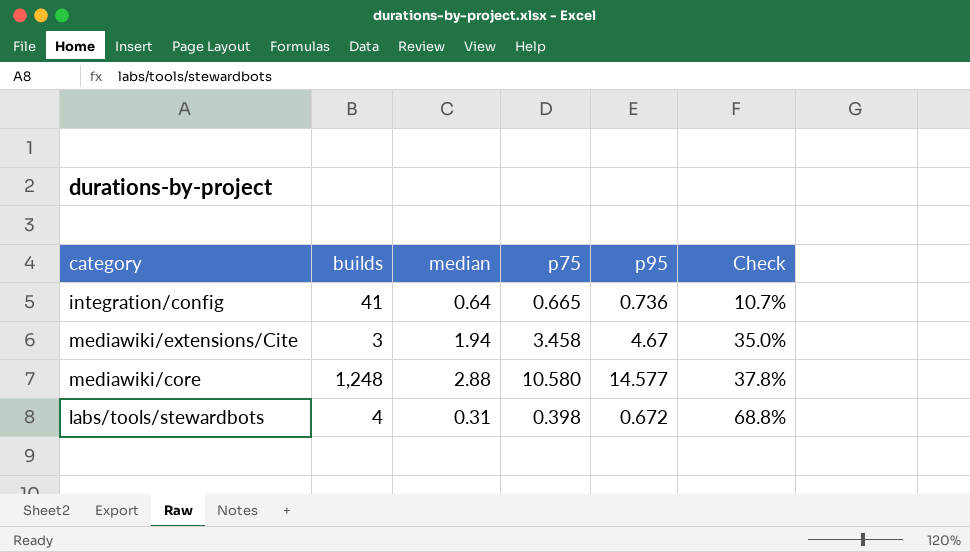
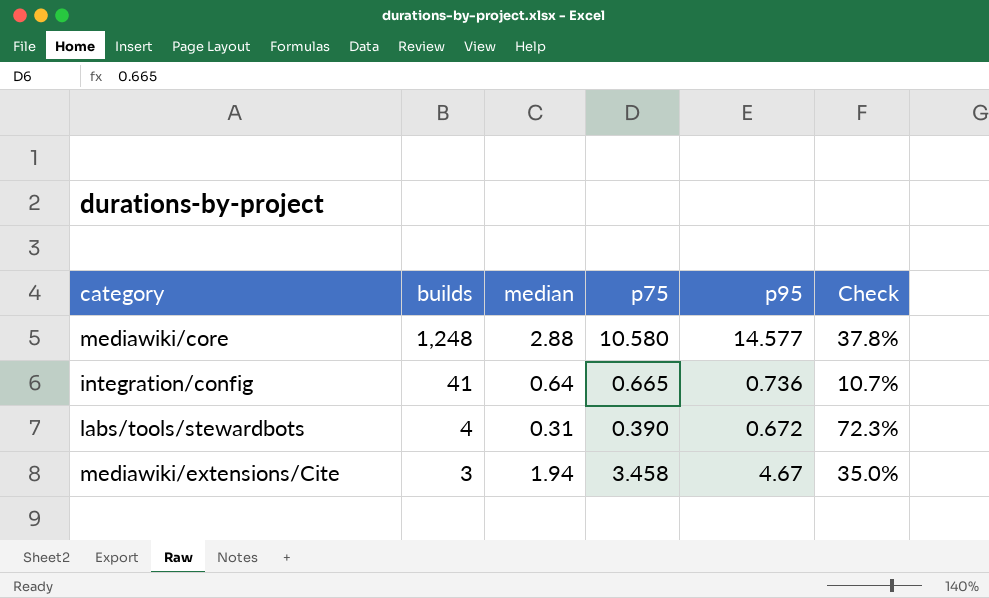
row order: Check ascending -> builds descending
labs/tools/stewardbots | p75: 0.398 -> 0.390
labs/tools/stewardbots | Check: 68.8% -> 72.3%

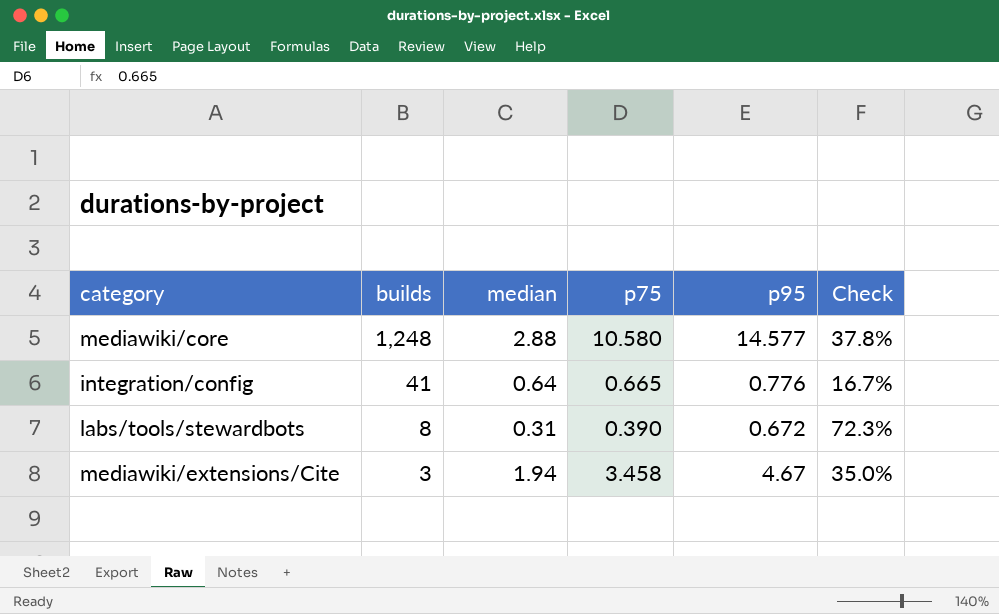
integration/config | p95: 0.736 -> 0.776
integration/config | Check: 10.7% -> 16.7%
labs/tools/stewardbots | builds: 4 -> 8

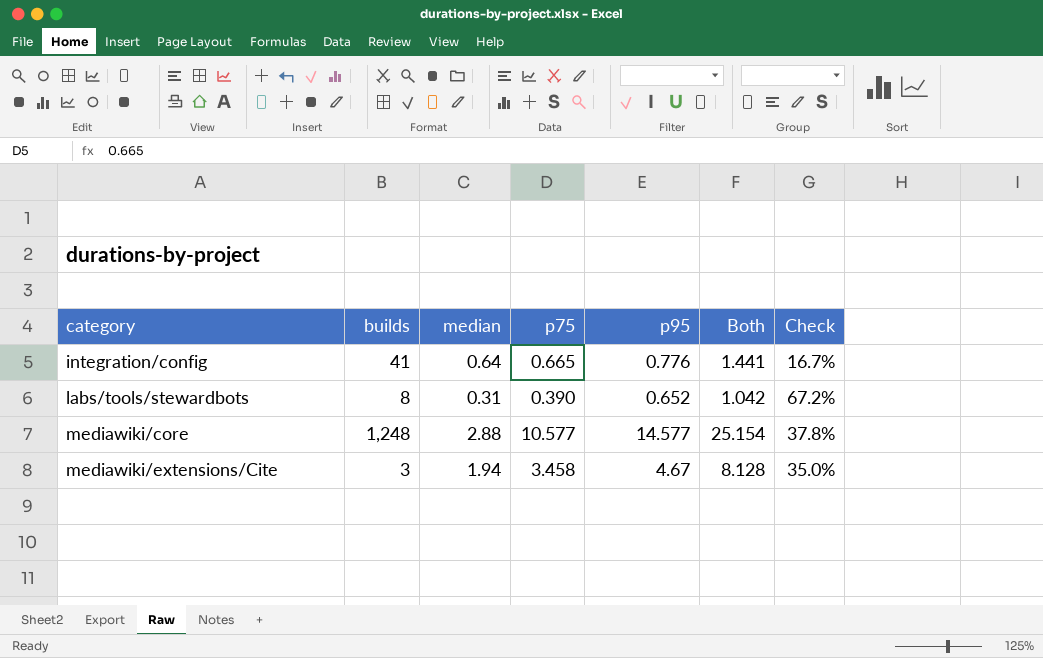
row order: builds descending -> category ascending
column Both | formula: none -> [p75] + [p95]
labs/tools/stewardbots | p95: 0.672 -> 0.652
labs/tools/stewardbots | Check: 72.3% -> 67.2%
mediawiki/core | p75: 10.580 -> 10.577

